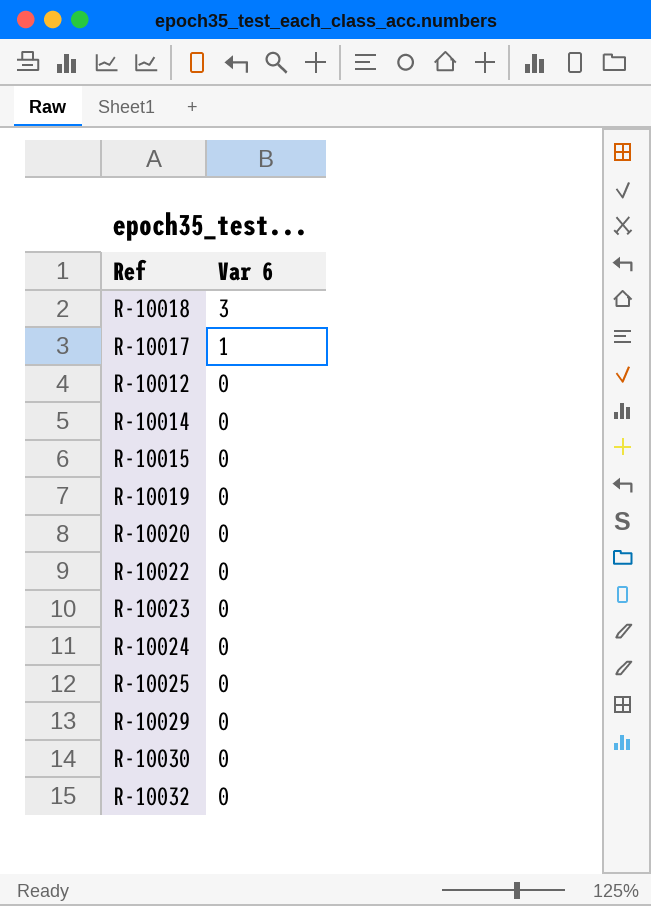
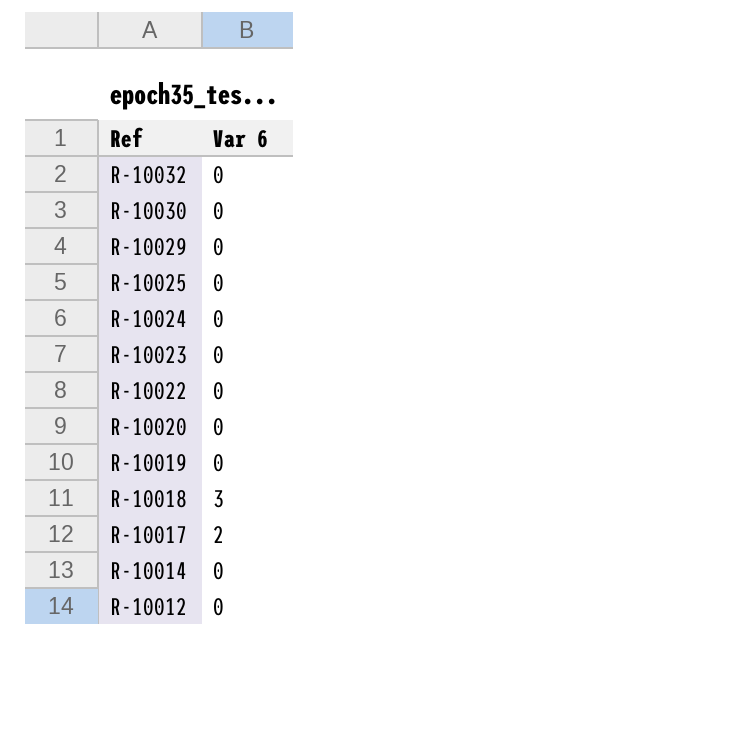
row order: Var 6 descending -> Ref descending
row R-10015: 0 -> none
R-10017 | Var 6: 1 -> 2

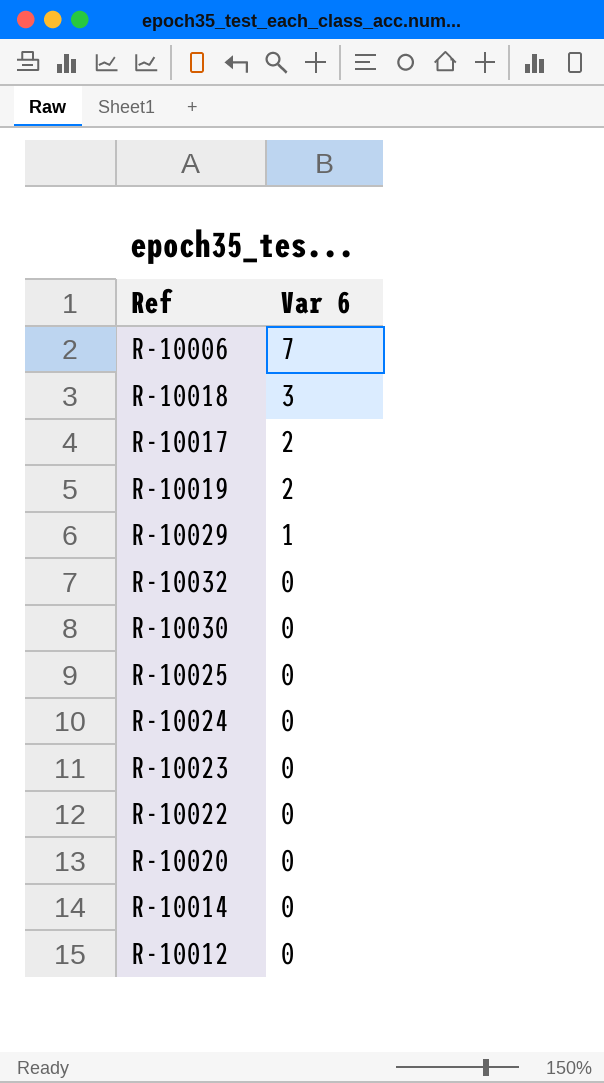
row order: Ref descending -> Var 6 descending
row R-10006: none -> 7
R-10019 | Var 6: 0 -> 2
R-10029 | Var 6: 0 -> 1

